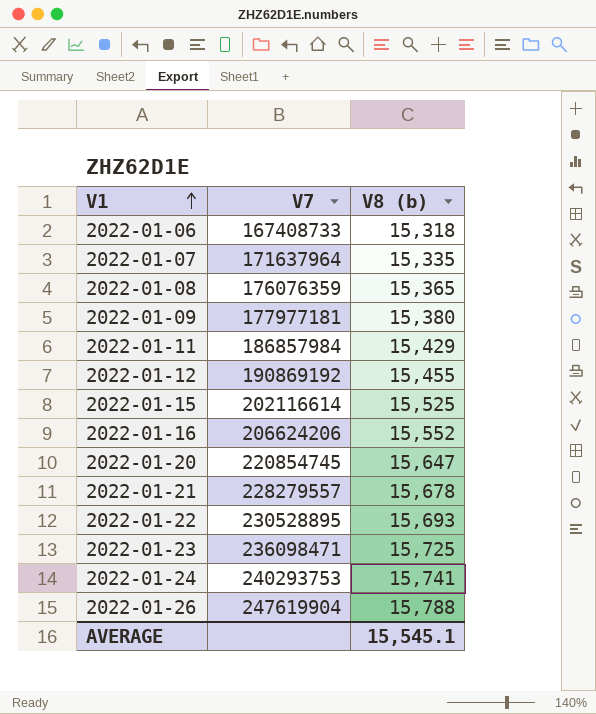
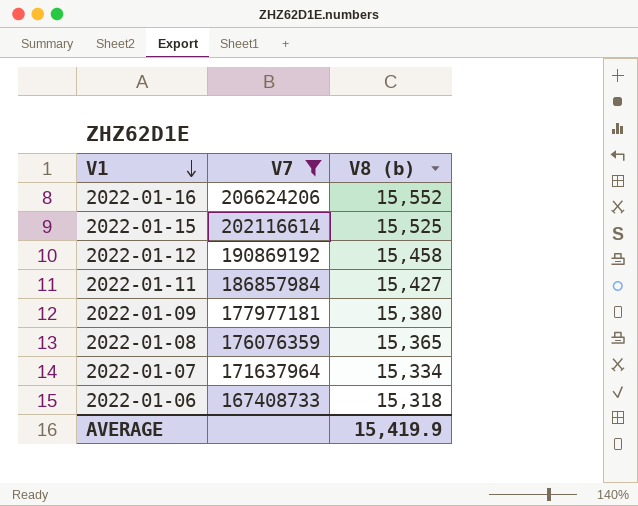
filter: none -> V7 <= 206624206
row order: V1 ascending -> V1 descending
2022-01-12 | V8 (b): 15,455 -> 15,458
2022-01-11 | V8 (b): 15,429 -> 15,427
2022-01-07 | V8 (b): 15,335 -> 15,334
AVERAGE | V8 (b): 15,545.1 -> 15,419.9

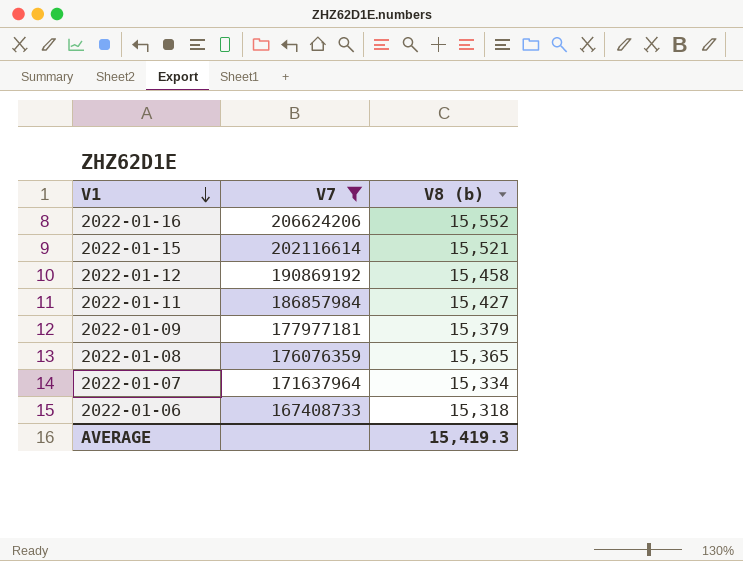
2022-01-15 | V8 (b): 15,525 -> 15,521
2022-01-09 | V8 (b): 15,380 -> 15,379
AVERAGE | V8 (b): 15,419.9 -> 15,419.3

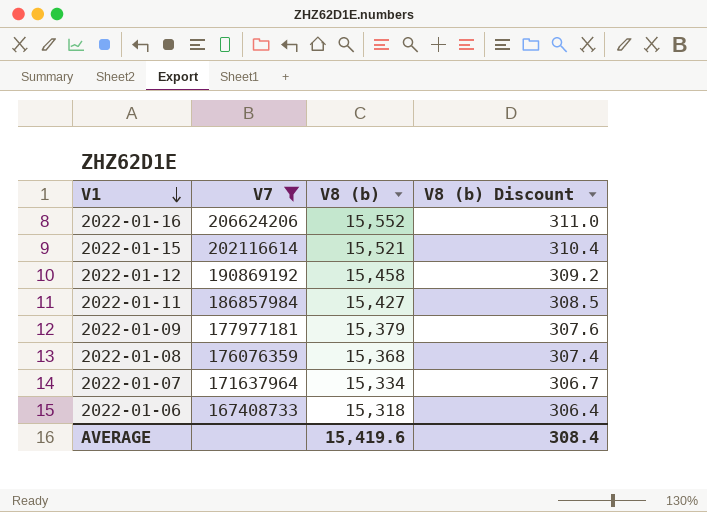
column V8 (b) Discount | formula: none -> [V8 (b)] * 0.02
2022-01-08 | V8 (b): 15,365 -> 15,368
AVERAGE | V8 (b): 15,419.3 -> 15,419.6

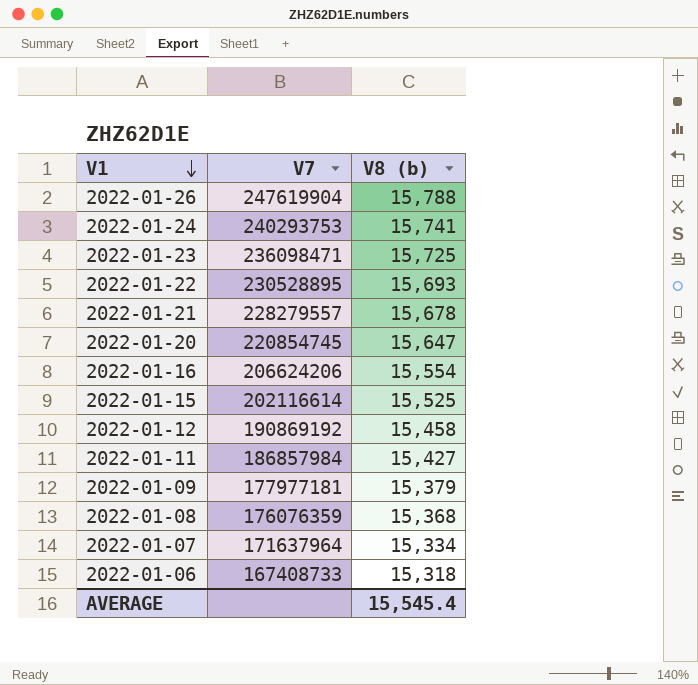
filter: V7 <= 206624206 -> none
column V8 (b) Discount | formula: [V8 (b)] * 0.02 -> none
2022-01-16 | V8 (b): 15,552 -> 15,554
2022-01-15 | V8 (b): 15,521 -> 15,525
AVERAGE | V8 (b): 15,419.6 -> 15,545.4

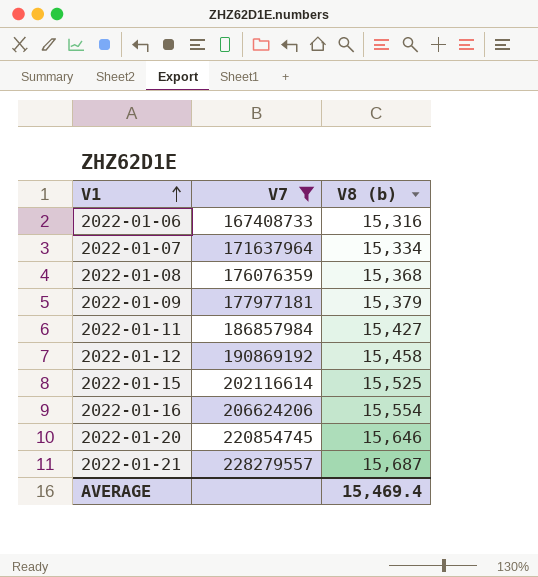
filter: none -> V7 <= 228279557
row order: V1 descending -> V1 ascending
2022-01-06 | V8 (b): 15,318 -> 15,316
2022-01-20 | V8 (b): 15,647 -> 15,646
2022-01-21 | V8 (b): 15,678 -> 15,687
AVERAGE | V8 (b): 15,545.4 -> 15,469.4

